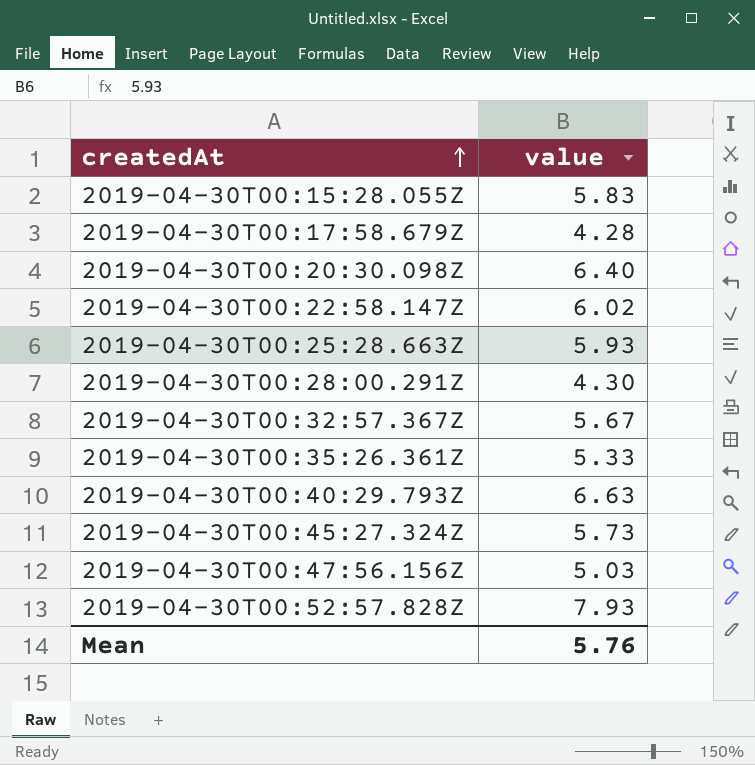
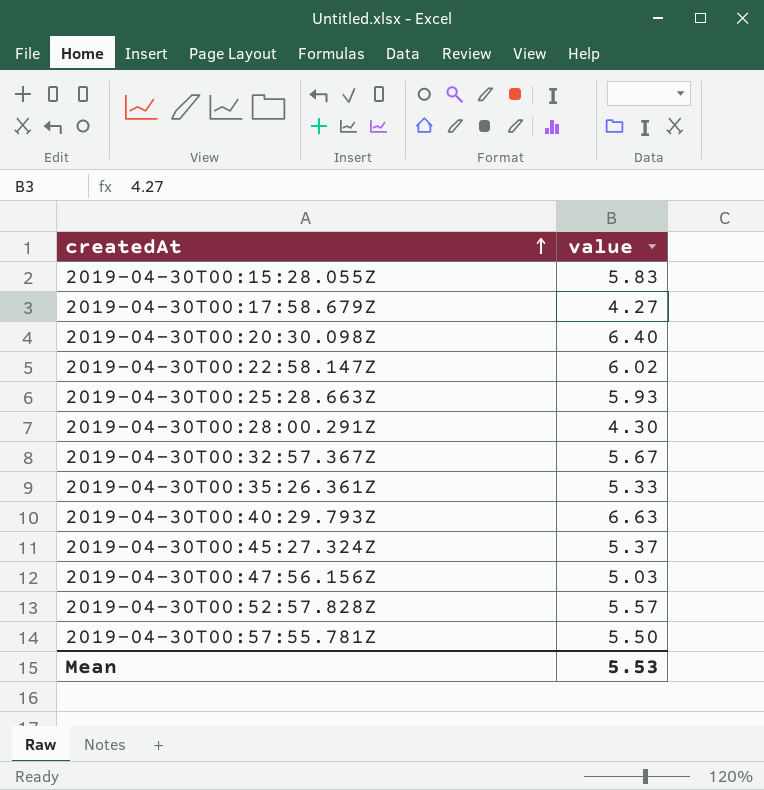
2019-04-30T00:17:58.679Z | value: 4.28 -> 4.27
2019-04-30T00:45:27.324Z | value: 5.73 -> 5.37
2019-04-30T00:52:57.828Z | value: 7.93 -> 5.57
row 2019-04-30T00:57:55.781Z: none -> 5.50
Mean | value: 5.76 -> 5.53

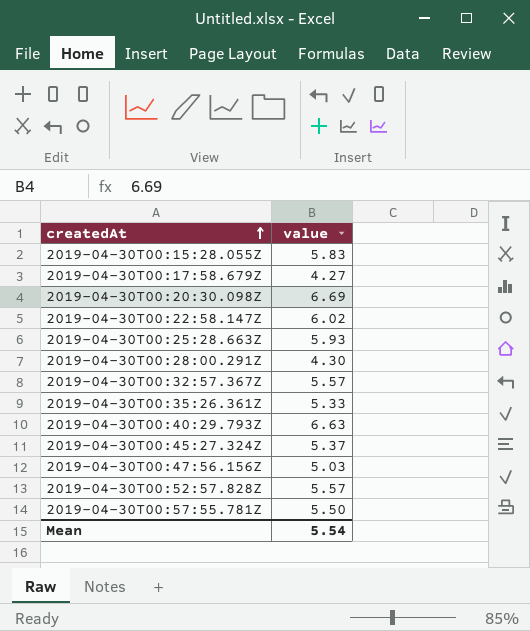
2019-04-30T00:20:30.098Z | value: 6.40 -> 6.69
2019-04-30T00:32:57.367Z | value: 5.67 -> 5.57
Mean | value: 5.53 -> 5.54

